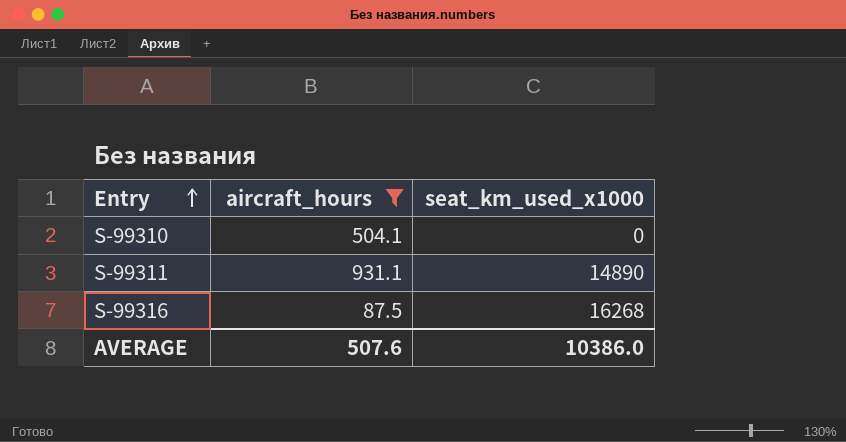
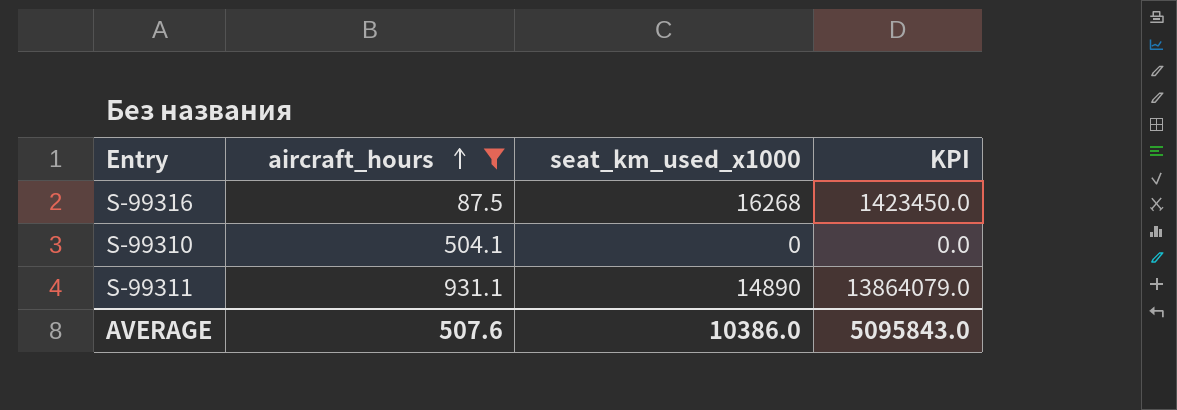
row order: Entry ascending -> aircraft_hours ascending
column KPI | formula: none -> [aircraft_hours] * [seat_km_used_x1000]

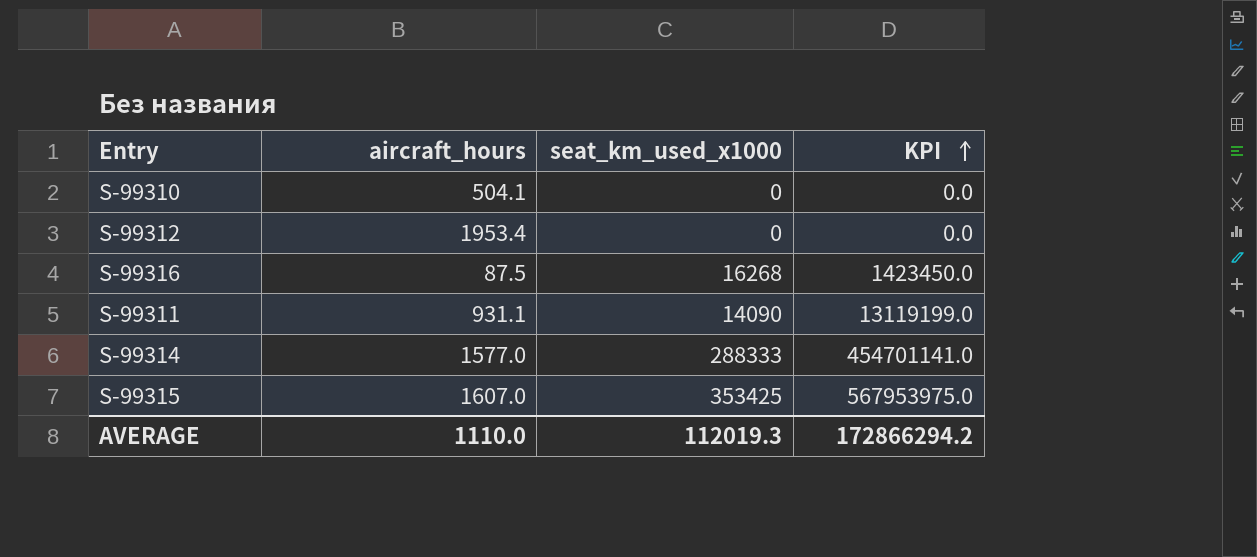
filter: aircraft_hours <= 931.1 -> none
row order: aircraft_hours ascending -> KPI ascending
S-99311 | seat_km_used_x1000: 14890 -> 14090
S-99311 | KPI: 13864079.0 -> 13119199.0
AVERAGE | aircraft_hours: 507.6 -> 1110.0
AVERAGE | seat_km_used_x1000: 10386.0 -> 112019.3
AVERAGE | KPI: 5095843.0 -> 172866294.2

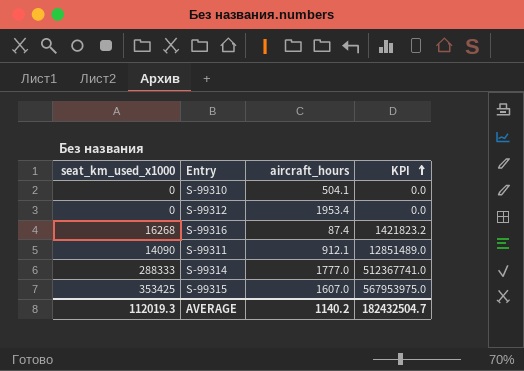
column seat_km_used_x1000 | position: 3 -> 1
S-99316 | aircraft_hours: 87.5 -> 87.4
S-99316 | KPI: 1423450.0 -> 1421823.2
S-99311 | aircraft_hours: 931.1 -> 912.1
S-99311 | KPI: 13119199.0 -> 12851489.0
S-99314 | aircraft_hours: 1577.0 -> 1777.0
S-99314 | KPI: 454701141.0 -> 512367741.0
AVERAGE | aircraft_hours: 1110.0 -> 1140.2
AVERAGE | KPI: 172866294.2 -> 182432504.7

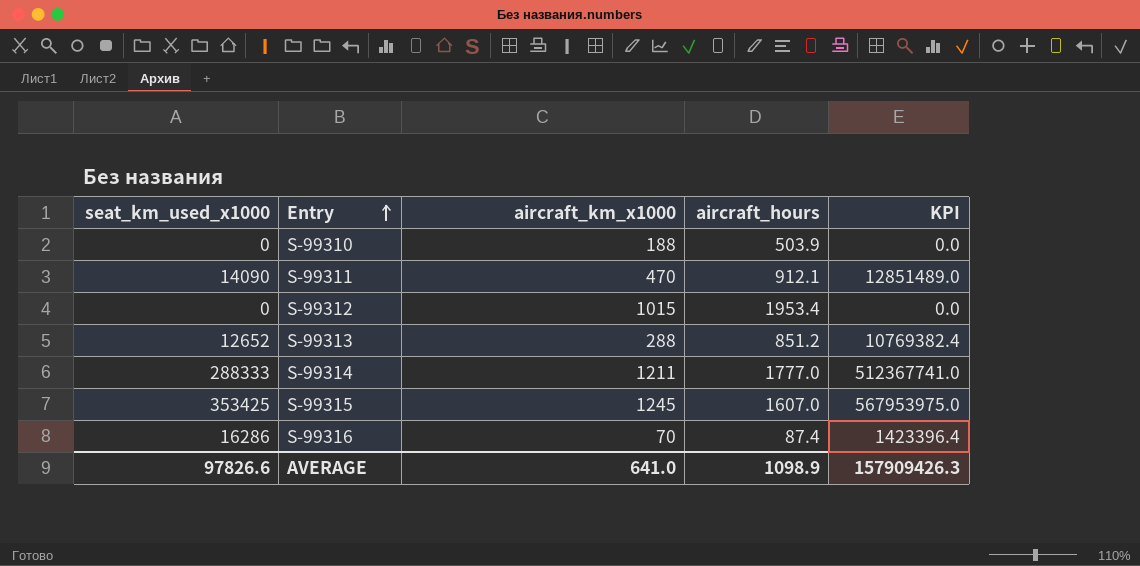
row order: KPI ascending -> Entry ascending
column aircraft_km_x1000 | position: none -> 3
S-99310 | aircraft_hours: 504.1 -> 503.9
row S-99313: none -> 12652 | 288 | 851.2 | 10769382.4
S-99316 | seat_km_used_x1000: 16268 -> 16286
S-99316 | KPI: 1421823.2 -> 1423396.4
AVERAGE | seat_km_used_x1000: 112019.3 -> 97826.6
AVERAGE | aircraft_hours: 1140.2 -> 1098.9
AVERAGE | KPI: 182432504.7 -> 157909426.3

